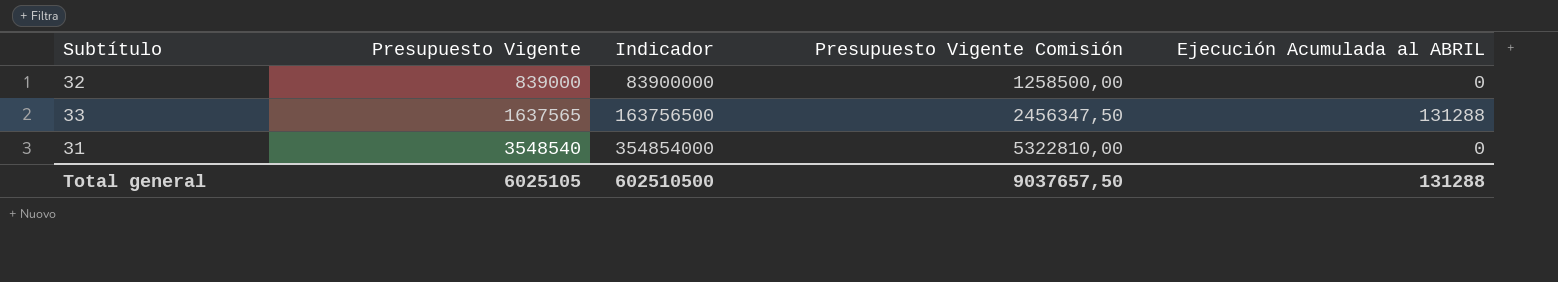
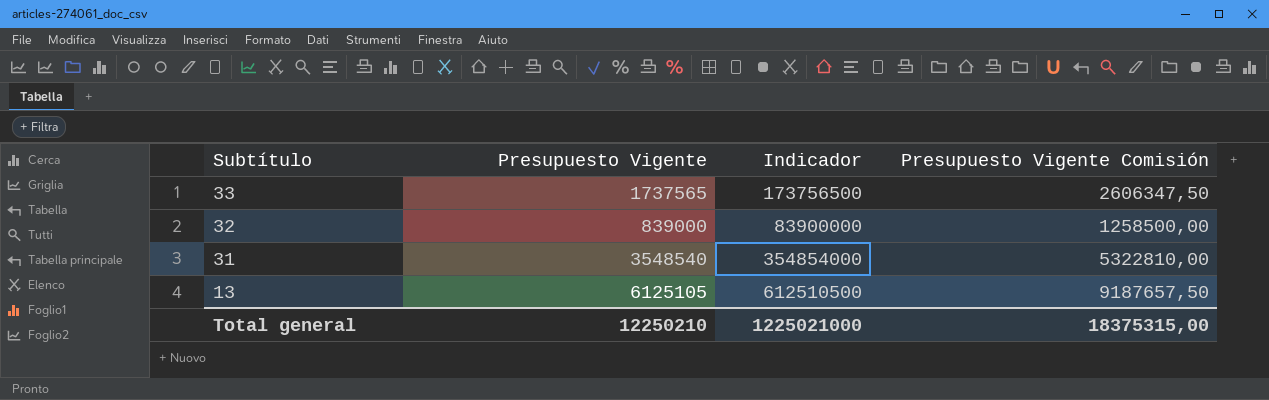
row order: Presupuesto Vigente ascending -> Subtítulo descending
column Ejecución Acumulada al ABRIL | position: 5 -> none
33 | Presupuesto Vigente: 1637565 -> 1737565
33 | Indicador: 163756500 -> 173756500
33 | Presupuesto Vigente Comisión: 2456347,50 -> 2606347,50
row 13: none -> 6125105 | 612510500 | 9187657,50
Total general | Presupuesto Vigente: 6025105 -> 12250210
Total general | Indicador: 602510500 -> 1225021000
Total general | Presupuesto Vigente Comisión: 9037657,50 -> 18375315,00

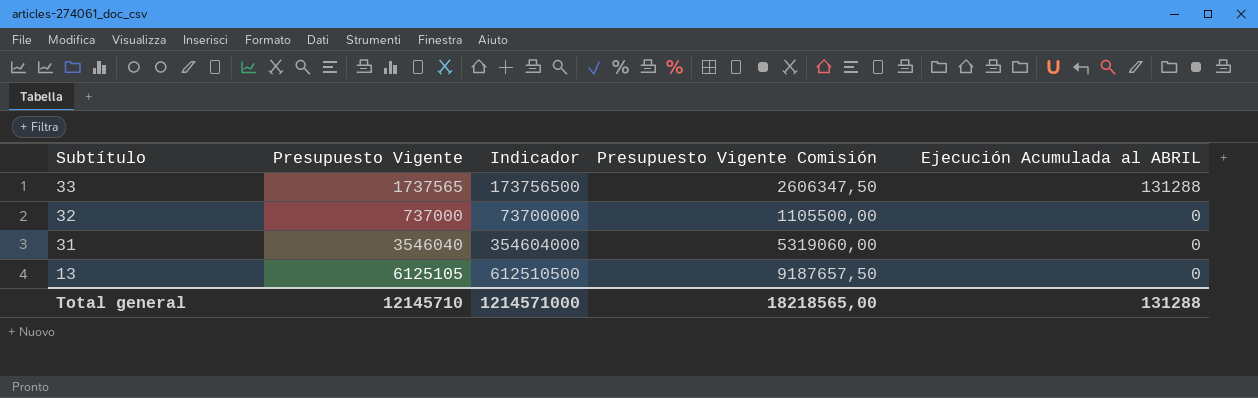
column Ejecución Acumulada al ABRIL | position: none -> 5
32 | Presupuesto Vigente: 839000 -> 737000
32 | Indicador: 83900000 -> 73700000
32 | Presupuesto Vigente Comisión: 1258500,00 -> 1105500,00
31 | Presupuesto Vigente: 3548540 -> 3546040
31 | Indicador: 354854000 -> 354604000
31 | Presupuesto Vigente Comisión: 5322810,00 -> 5319060,00
Total general | Presupuesto Vigente: 12250210 -> 12145710
Total general | Indicador: 1225021000 -> 1214571000
Total general | Presupuesto Vigente Comisión: 18375315,00 -> 18218565,00

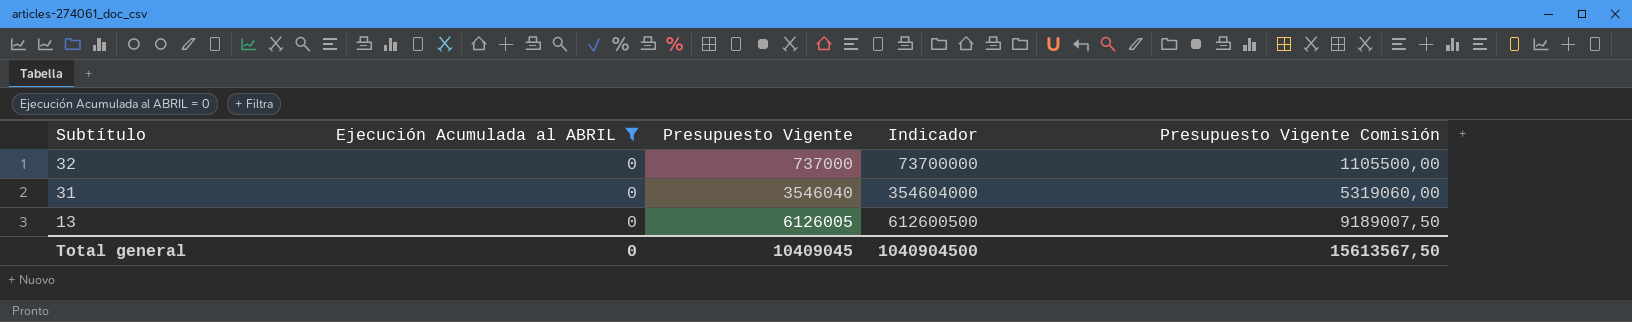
filter: none -> Ejecución Acumulada al ABRIL = 0
column Ejecución Acumulada al ABRIL | position: 5 -> 2
13 | Presupuesto Vigente: 6125105 -> 6126005
13 | Indicador: 612510500 -> 612600500
13 | Presupuesto Vigente Comisión: 9187657,50 -> 9189007,50
Total general | Ejecución Acumulada al ABRIL: 131288 -> 0
Total general | Presupuesto Vigente: 12145710 -> 10409045
Total general | Indicador: 1214571000 -> 1040904500
Total general | Presupuesto Vigente Comisión: 18218565,00 -> 15613567,50

